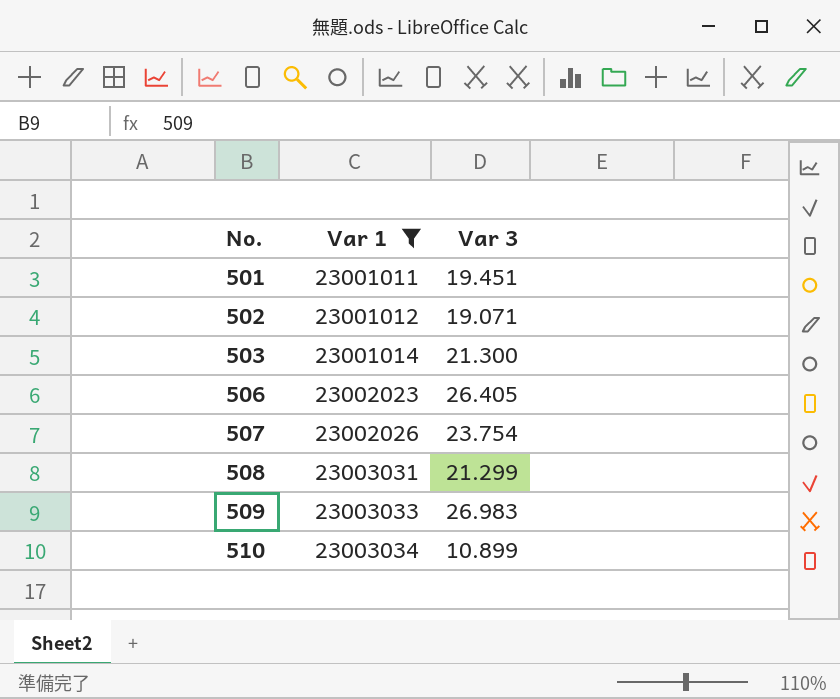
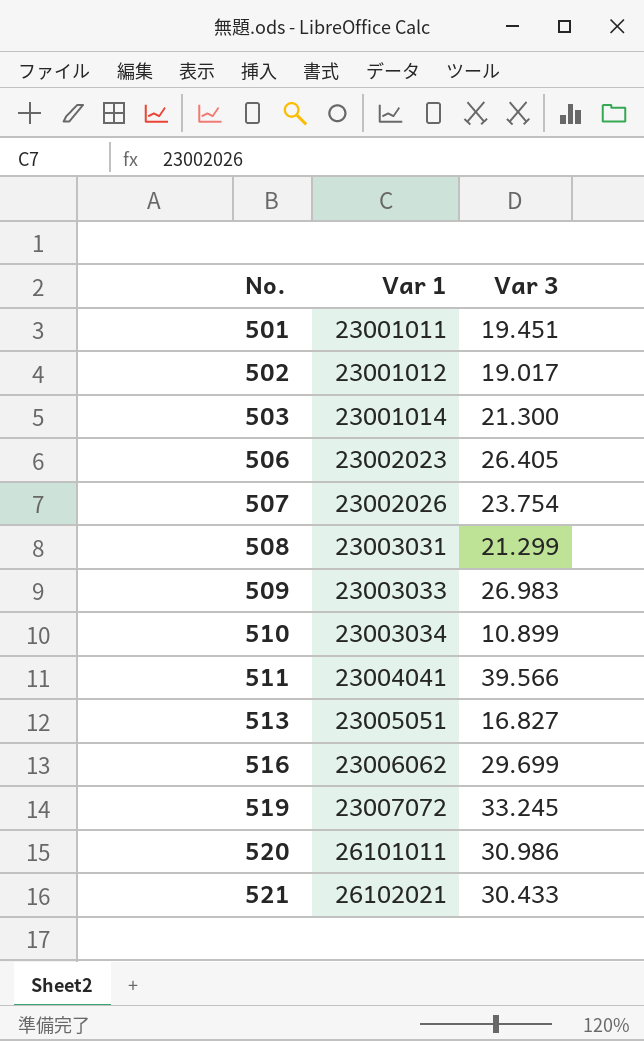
filter: Var 1 <= 23003034 -> none
502 | Var 3: 19.071 -> 19.017

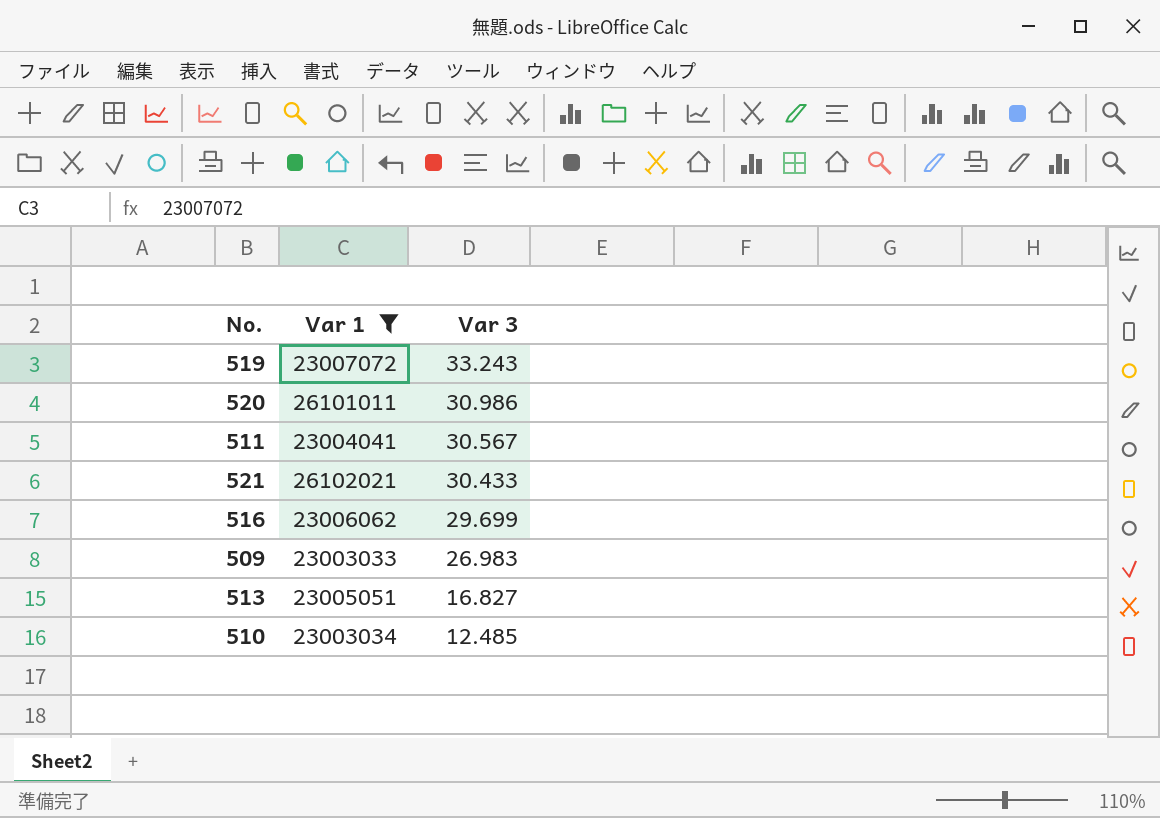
filter: none -> Var 1 >= 23003033
row order: No. ascending -> Var 3 descending
519 | Var 3: 33.245 -> 33.243
511 | Var 3: 39.566 -> 30.567
510 | Var 3: 10.899 -> 12.485

